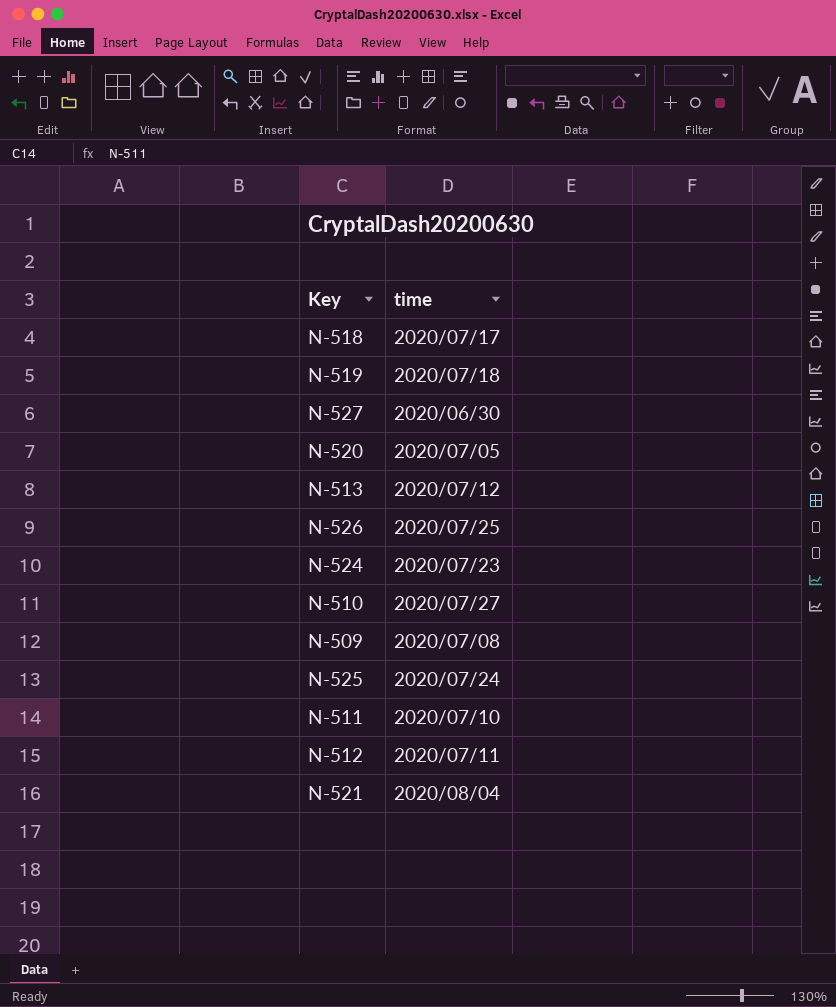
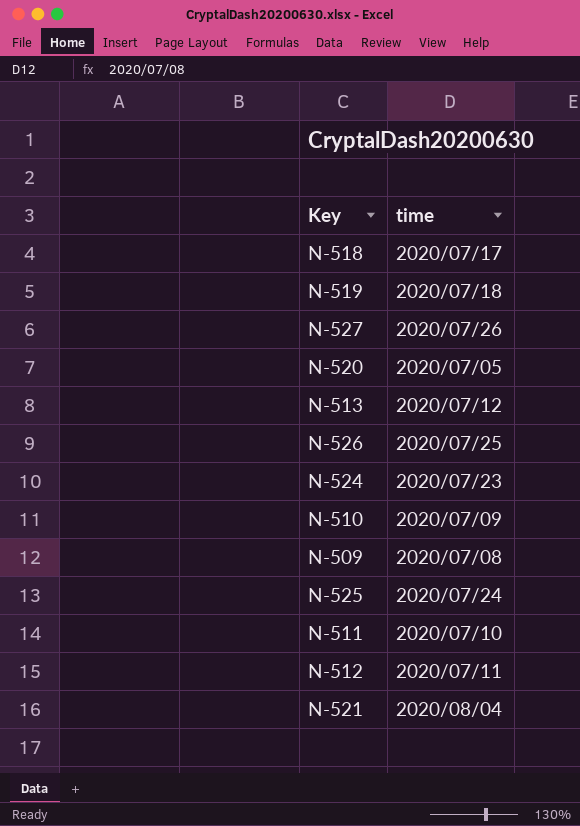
N-527 | time: 2020/06/30 -> 2020/07/26
N-510 | time: 2020/07/27 -> 2020/07/09

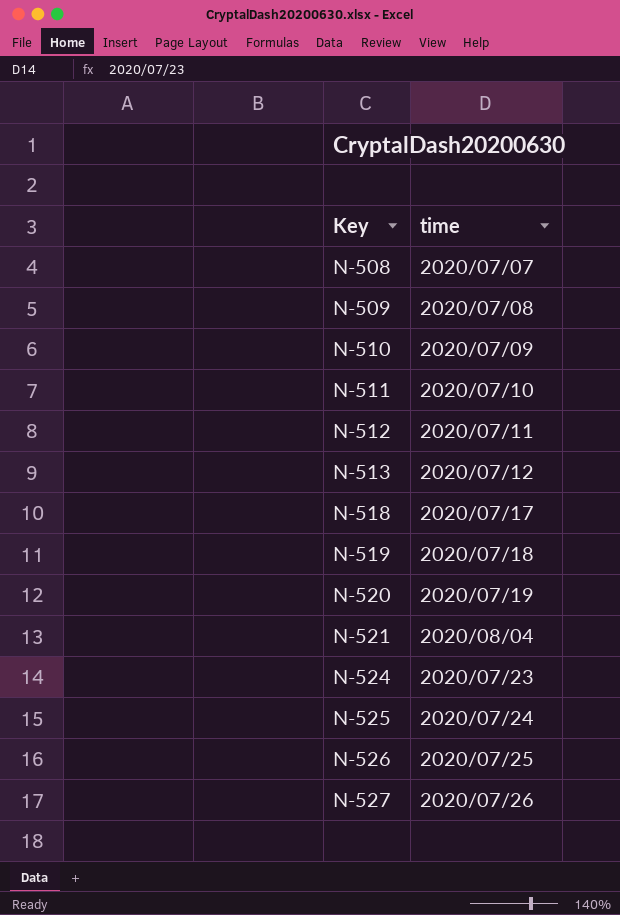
row order: none -> Key ascending
row N-508: none -> 2020/07/07
N-520 | time: 2020/07/05 -> 2020/07/19

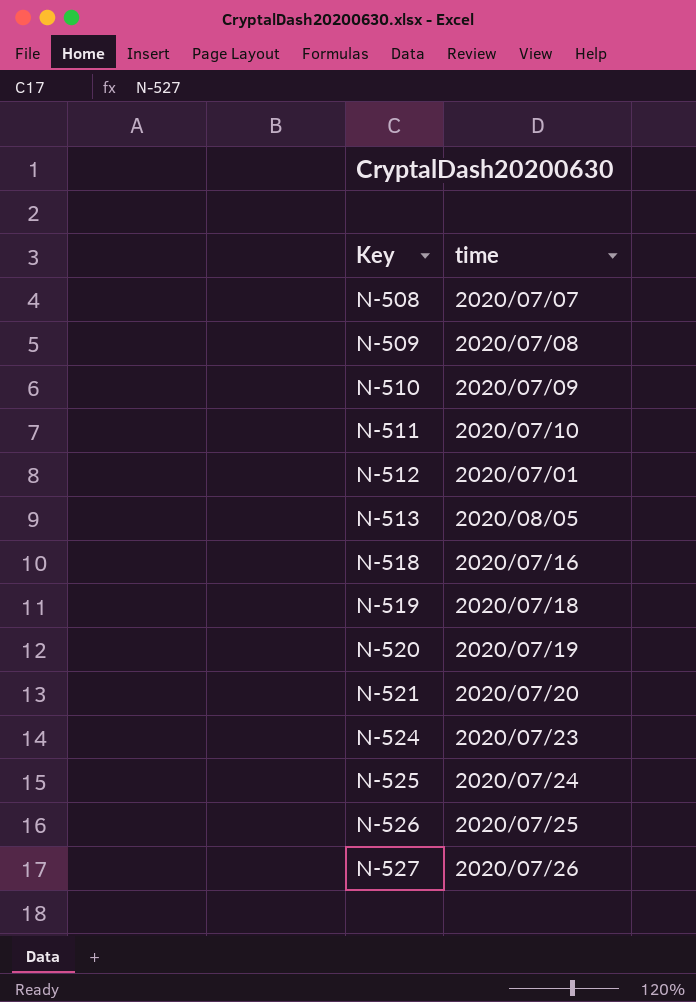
N-512 | time: 2020/07/11 -> 2020/07/01
N-513 | time: 2020/07/12 -> 2020/08/05
N-518 | time: 2020/07/17 -> 2020/07/16
N-521 | time: 2020/08/04 -> 2020/07/20

